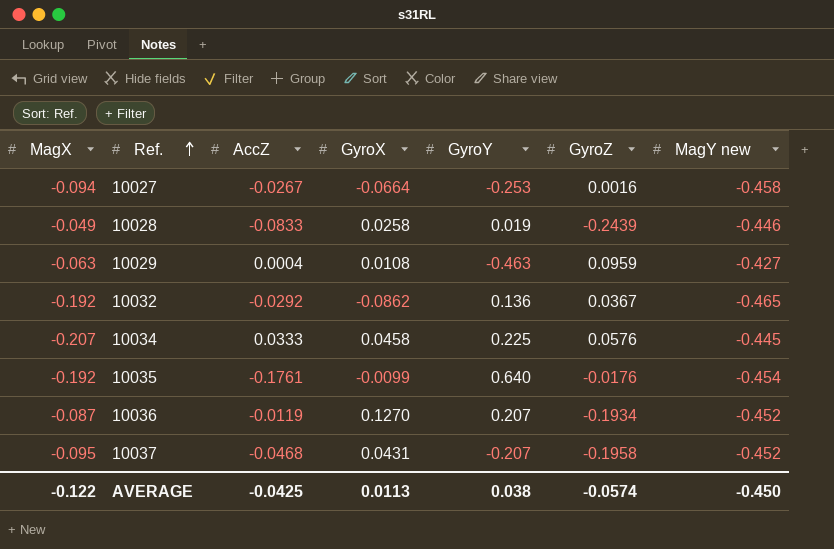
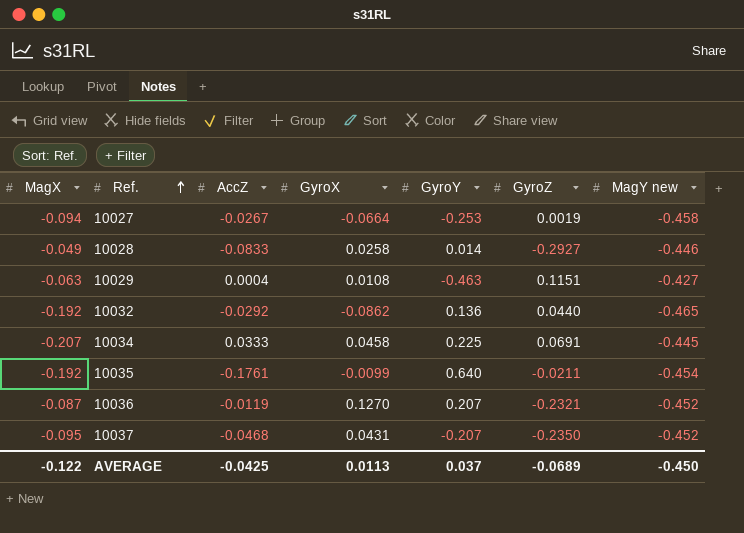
10027 | GyroZ: 0.0016 -> 0.0019
10028 | GyroY: 0.019 -> 0.014
10028 | GyroZ: -0.2439 -> -0.2927
10029 | GyroZ: 0.0959 -> 0.1151
10032 | GyroZ: 0.0367 -> 0.0440
10034 | GyroZ: 0.0576 -> 0.0691
10035 | GyroZ: -0.0176 -> -0.0211
10036 | GyroZ: -0.1934 -> -0.2321
10037 | GyroZ: -0.1958 -> -0.2350
AVERAGE | GyroY: 0.038 -> 0.037
AVERAGE | GyroZ: -0.0574 -> -0.0689

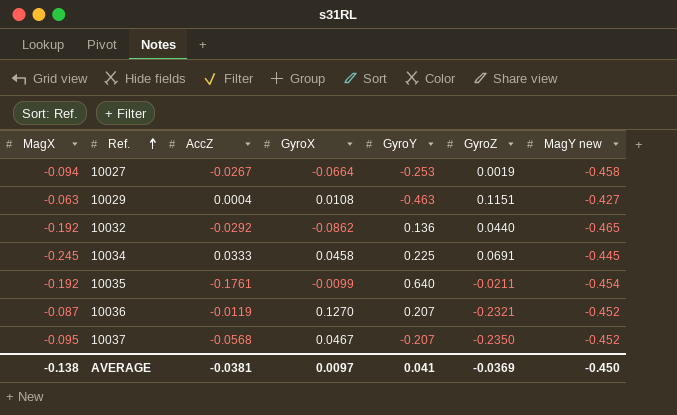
row 10028: -0.049 | -0.0833 | 0.0258 | 0.014 | -0.2927 | -0.446 -> none
10034 | MagX: -0.207 -> -0.245
10037 | AccZ: -0.0468 -> -0.0568
10037 | GyroX: 0.0431 -> 0.0467
AVERAGE | MagX: -0.122 -> -0.138
AVERAGE | AccZ: -0.0425 -> -0.0381
AVERAGE | GyroX: 0.0113 -> 0.0097
AVERAGE | GyroY: 0.037 -> 0.041
AVERAGE | GyroZ: -0.0689 -> -0.0369

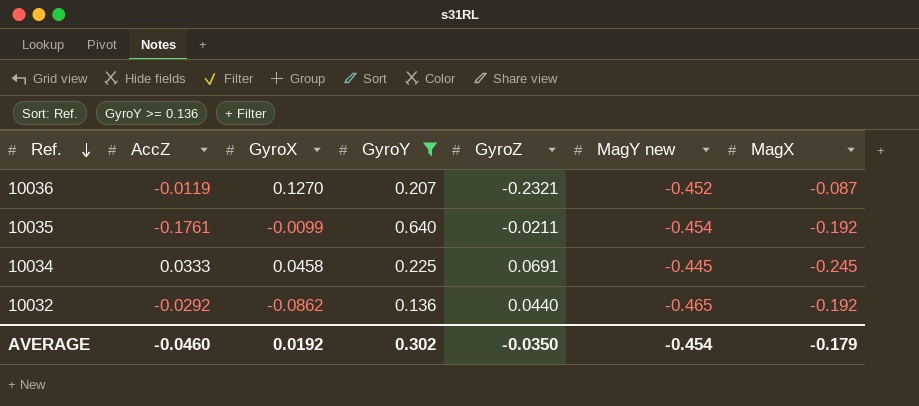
filter: none -> GyroY >= 0.136
row order: Ref. ascending -> Ref. descending
column MagX | position: 1 -> 7
AVERAGE | AccZ: -0.0381 -> -0.0460
AVERAGE | GyroX: 0.0097 -> 0.0192
AVERAGE | GyroY: 0.041 -> 0.302
AVERAGE | GyroZ: -0.0369 -> -0.0350
AVERAGE | MagY new: -0.450 -> -0.454
AVERAGE | MagX: -0.138 -> -0.179

